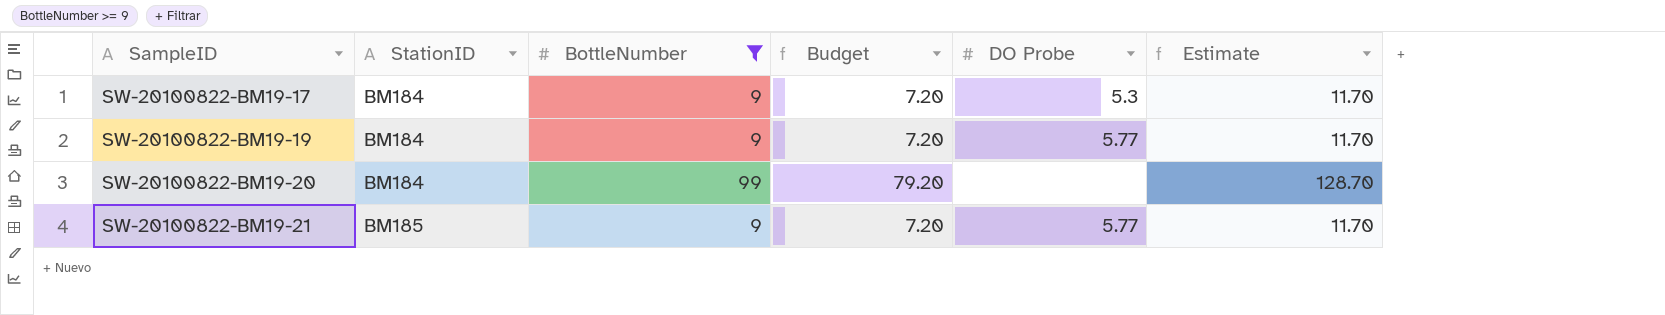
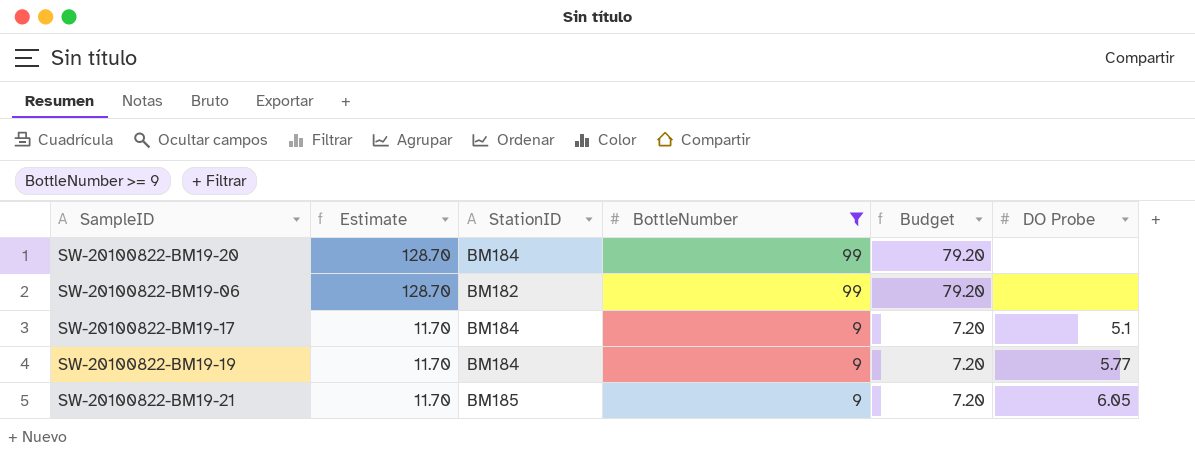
row order: SampleID ascending -> Estimate descending
column Estimate | position: 6 -> 2
row SW-20100822-BM19-06: none -> 128.70 | BM182 | 99 | 79.20 | none
SW-20100822-BM19-17 | DO Probe: 5.3 -> 5.1
SW-20100822-BM19-21 | DO Probe: 5.77 -> 6.05

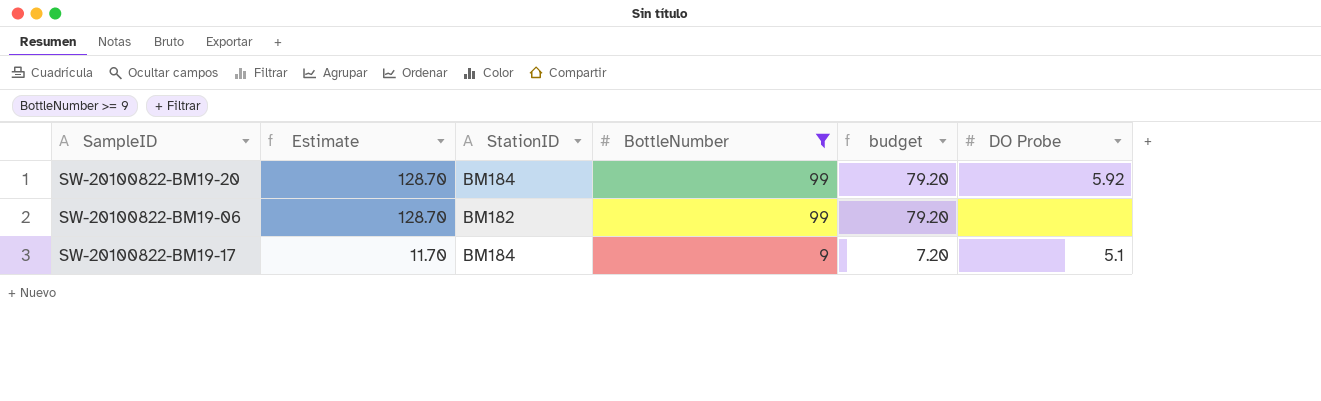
column name: Budget -> budget
row SW-20100822-BM19-19: 11.70 | BM184 | 9 | 7.20 | 5.77 -> none
row SW-20100822-BM19-21: 11.70 | BM185 | 9 | 7.20 | 6.05 -> none
SW-20100822-BM19-20 | DO Probe: none -> 5.92

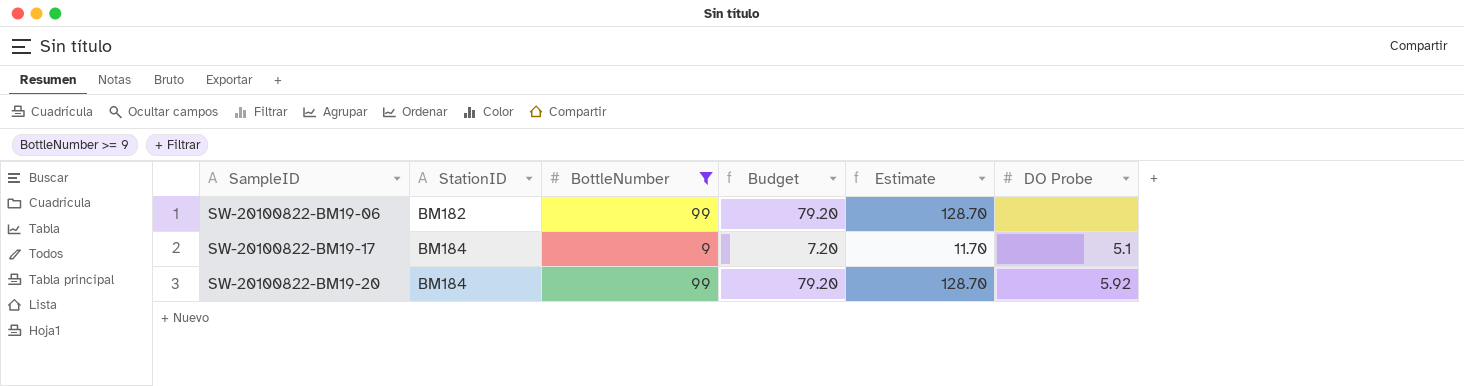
row order: Estimate descending -> SampleID ascending
column name: budget -> Budget
column Estimate | position: 2 -> 5

